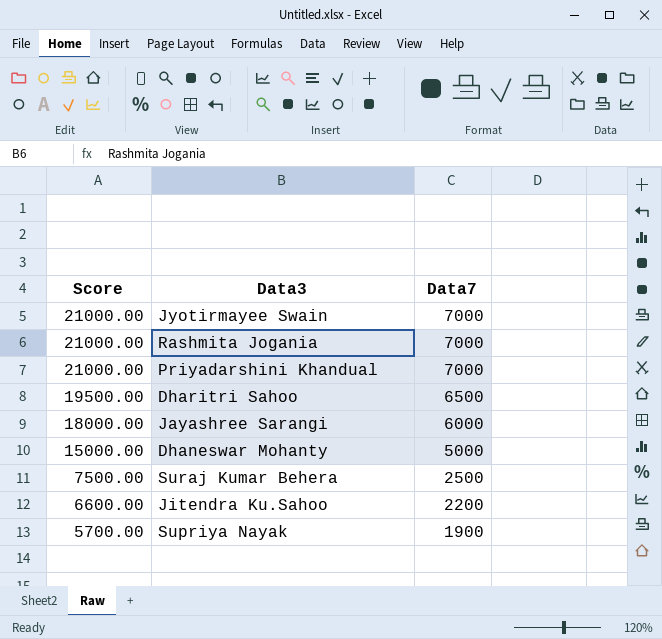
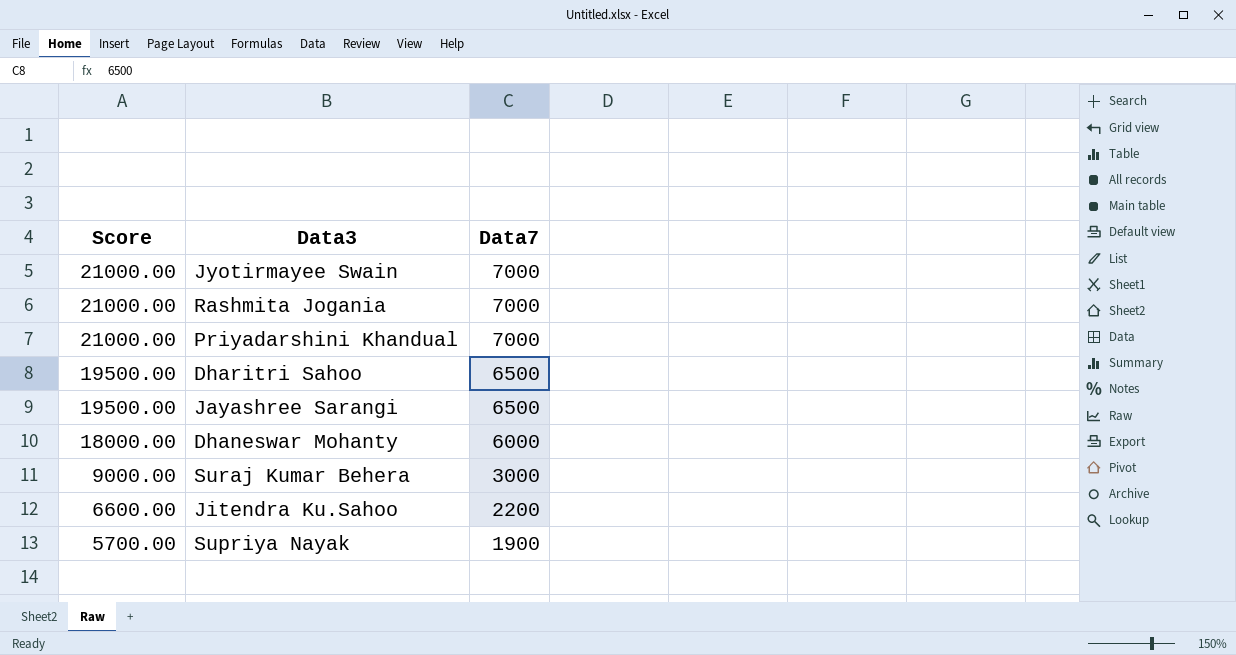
Jayashree Sarangi | Score: 18000.00 -> 19500.00
Jayashree Sarangi | Data7: 6000 -> 6500
Dhaneswar Mohanty | Score: 15000.00 -> 18000.00
Dhaneswar Mohanty | Data7: 5000 -> 6000
Suraj Kumar Behera | Score: 7500.00 -> 9000.00
Suraj Kumar Behera | Data7: 2500 -> 3000

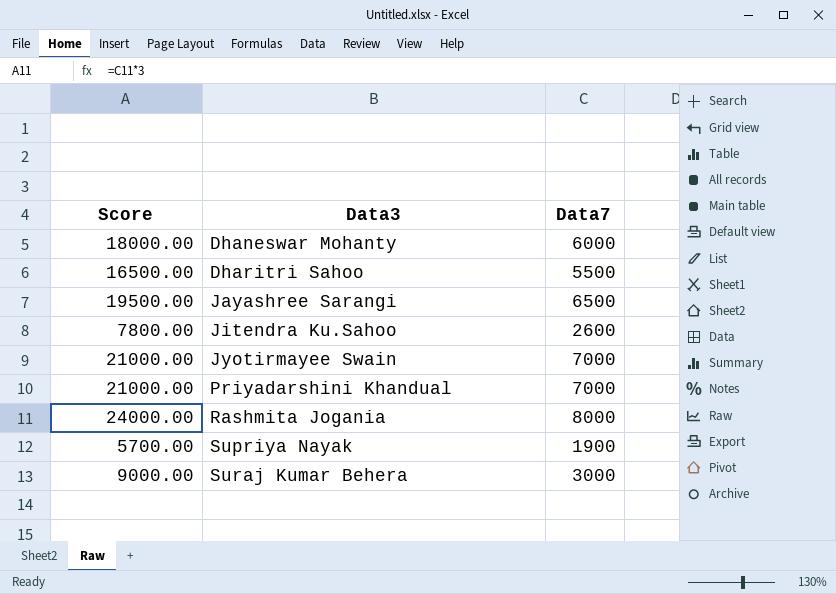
row order: Score descending -> Data3 ascending
Dharitri Sahoo | Score: 19500.00 -> 16500.00
Dharitri Sahoo | Data7: 6500 -> 5500
Jitendra Ku.Sahoo | Score: 6600.00 -> 7800.00
Jitendra Ku.Sahoo | Data7: 2200 -> 2600
Rashmita Jogania | Score: 21000.00 -> 24000.00
Rashmita Jogania | Data7: 7000 -> 8000

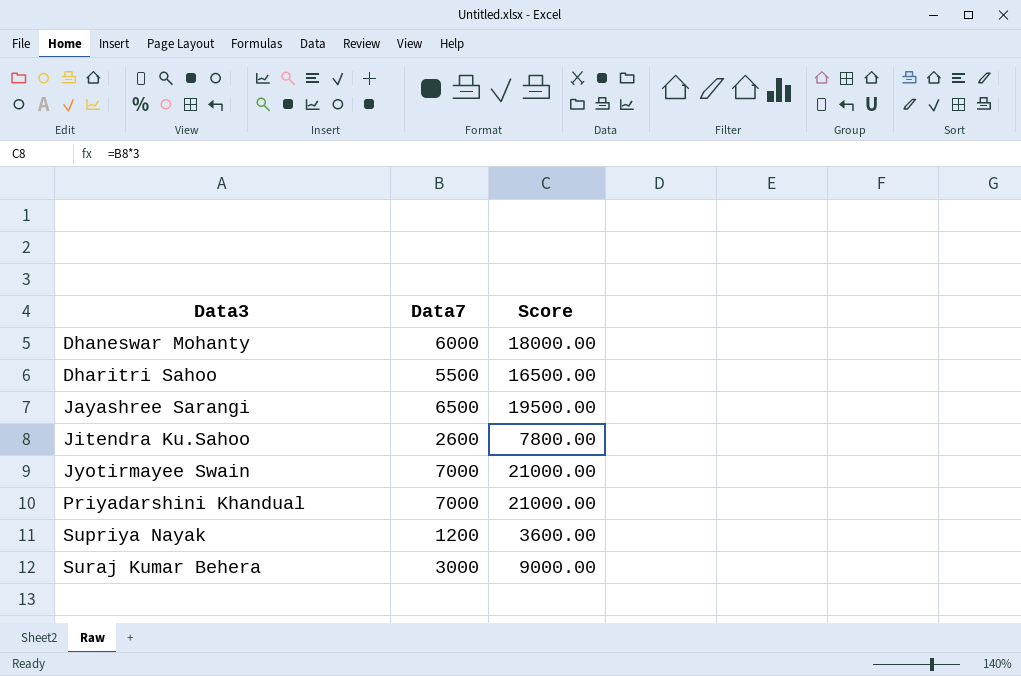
column Score | position: 1 -> 3
row Rashmita Jogania: 24000.00 | 8000 -> none
Supriya Nayak | Data7: 1900 -> 1200
Supriya Nayak | Score: 5700.00 -> 3600.00

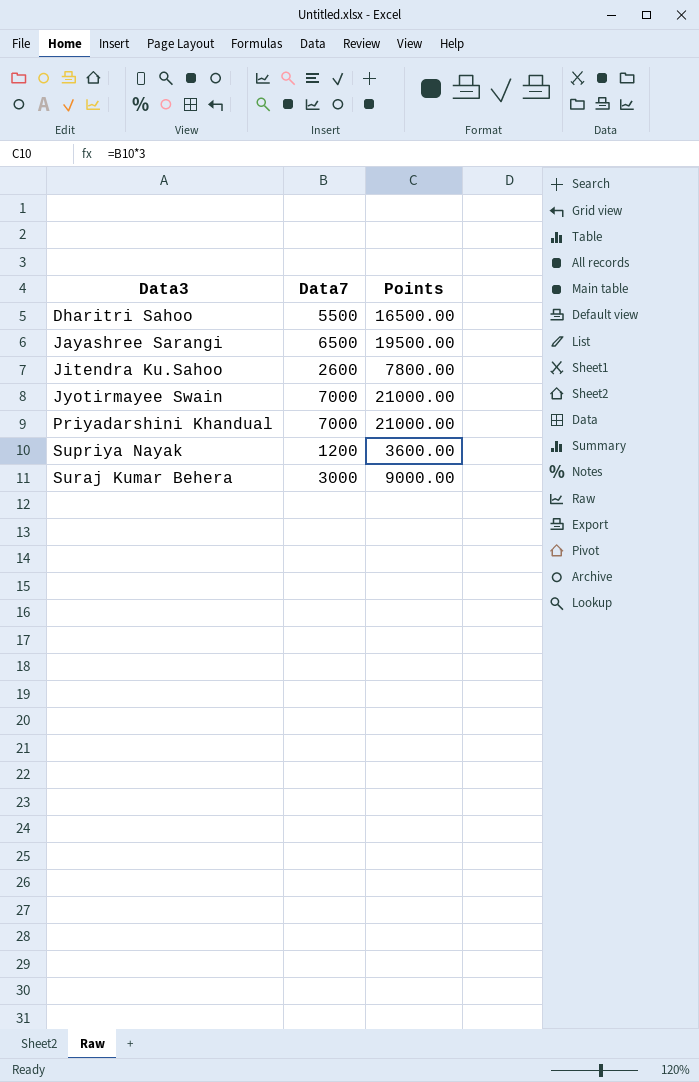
column name: Score -> Points
row Dhaneswar Mohanty: 6000 | 18000.00 -> none

